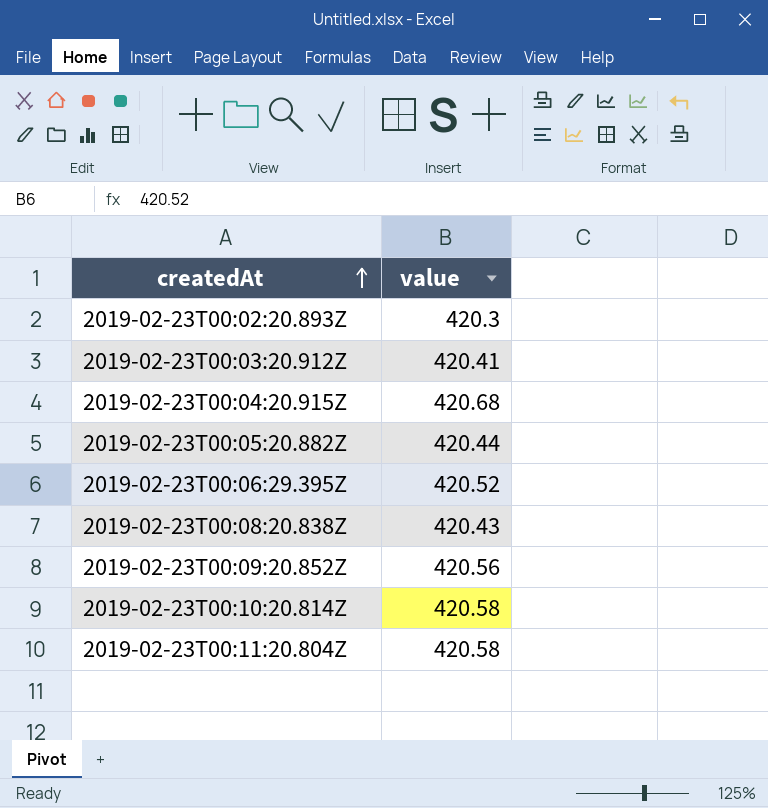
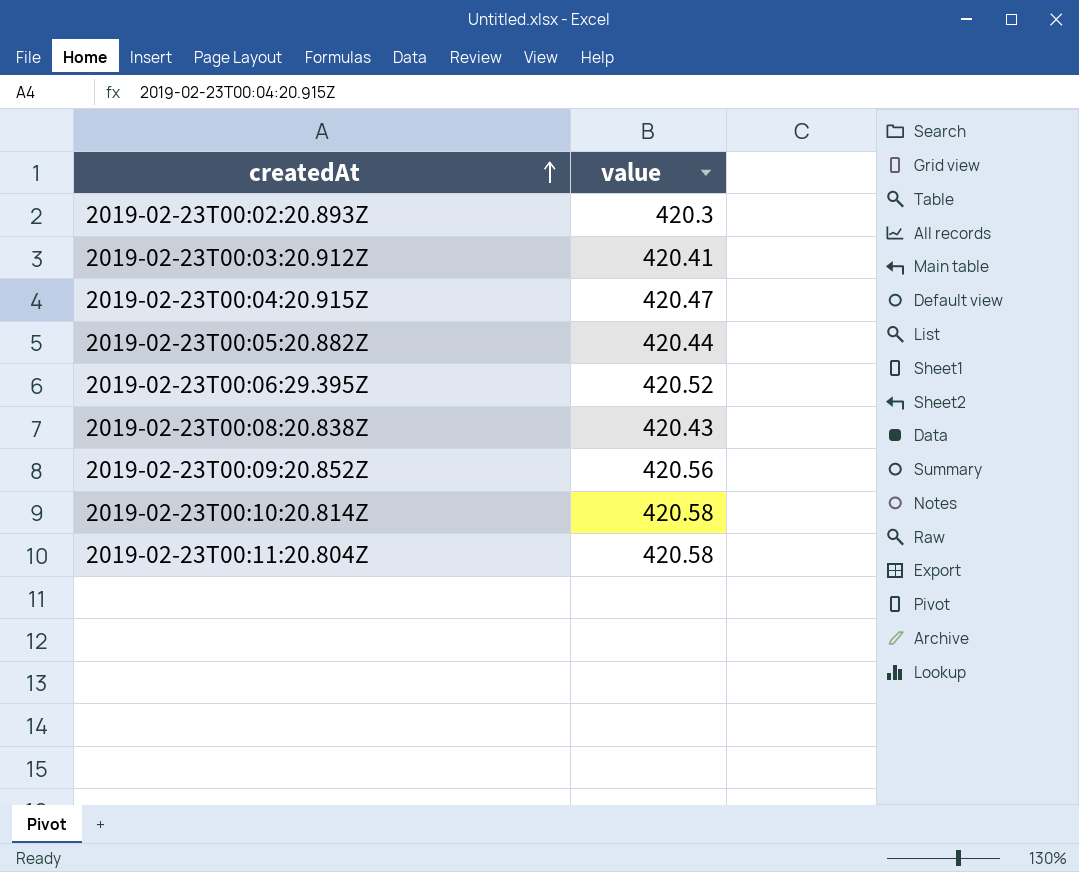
2019-02-23T00:04:20.915Z | value: 420.68 -> 420.47

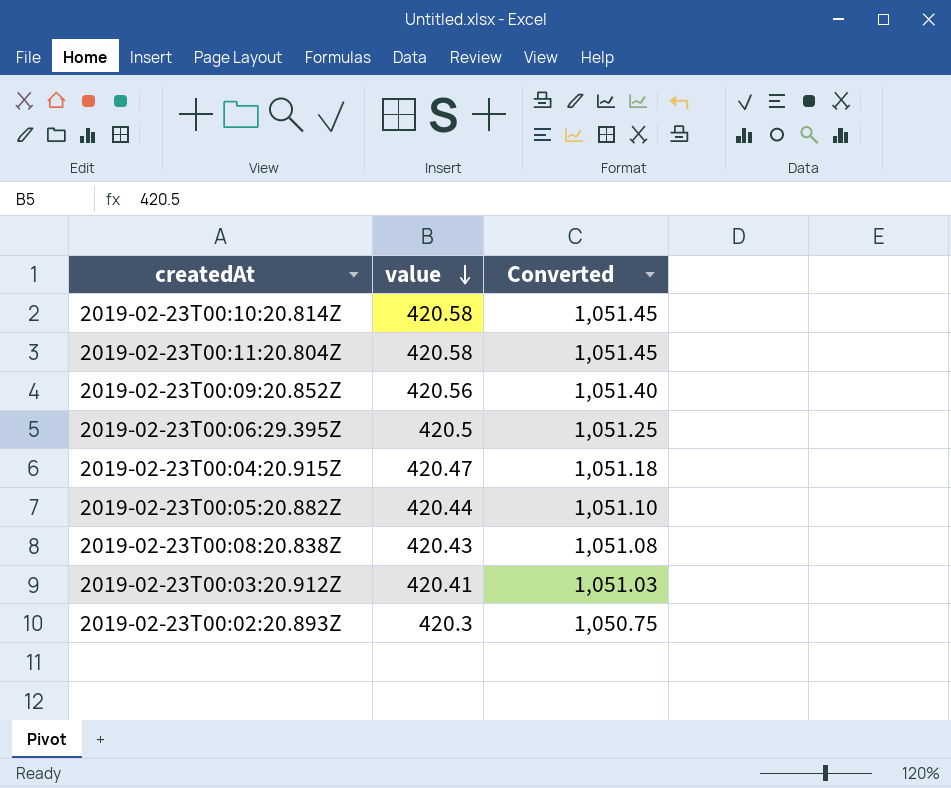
row order: createdAt ascending -> value descending
column Converted | formula: none -> [value] * 2.5
2019-02-23T00:06:29.395Z | value: 420.52 -> 420.5

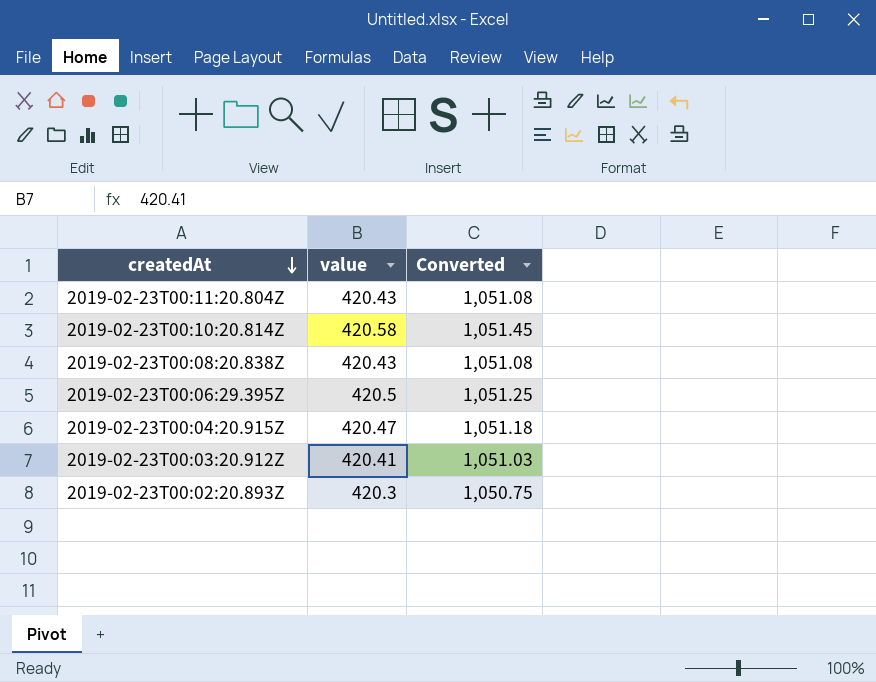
row order: value descending -> createdAt descending
row 2019-02-23T00:09:20.852Z: 420.56 | 1,051.40 -> none
row 2019-02-23T00:05:20.882Z: 420.44 | 1,051.10 -> none
2019-02-23T00:11:20.804Z | value: 420.58 -> 420.43
2019-02-23T00:11:20.804Z | Converted: 1,051.45 -> 1,051.08

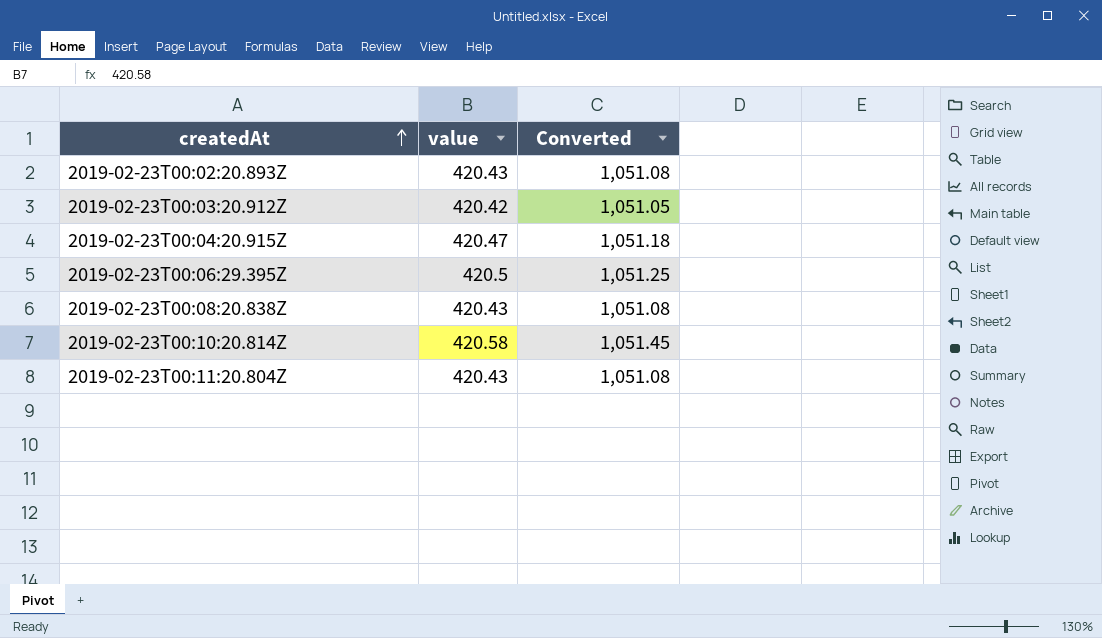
row order: createdAt descending -> createdAt ascending
2019-02-23T00:02:20.893Z | value: 420.3 -> 420.43
2019-02-23T00:02:20.893Z | Converted: 1,050.75 -> 1,051.08
2019-02-23T00:03:20.912Z | value: 420.41 -> 420.42
2019-02-23T00:03:20.912Z | Converted: 1,051.03 -> 1,051.05

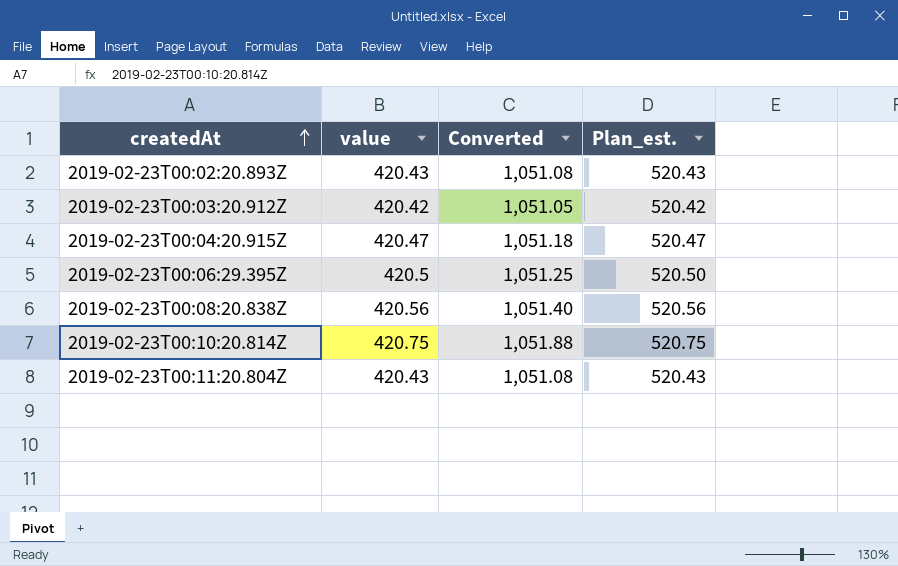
column Plan_est. | formula: none -> [value] + 100
2019-02-23T00:08:20.838Z | value: 420.43 -> 420.56
2019-02-23T00:08:20.838Z | Converted: 1,051.08 -> 1,051.40
2019-02-23T00:10:20.814Z | value: 420.58 -> 420.75
2019-02-23T00:10:20.814Z | Converted: 1,051.45 -> 1,051.88

